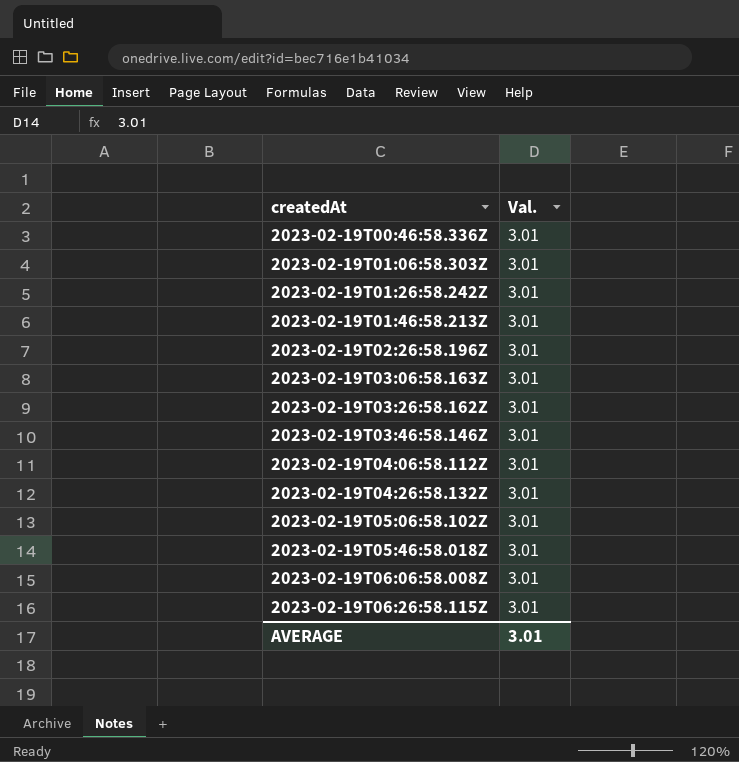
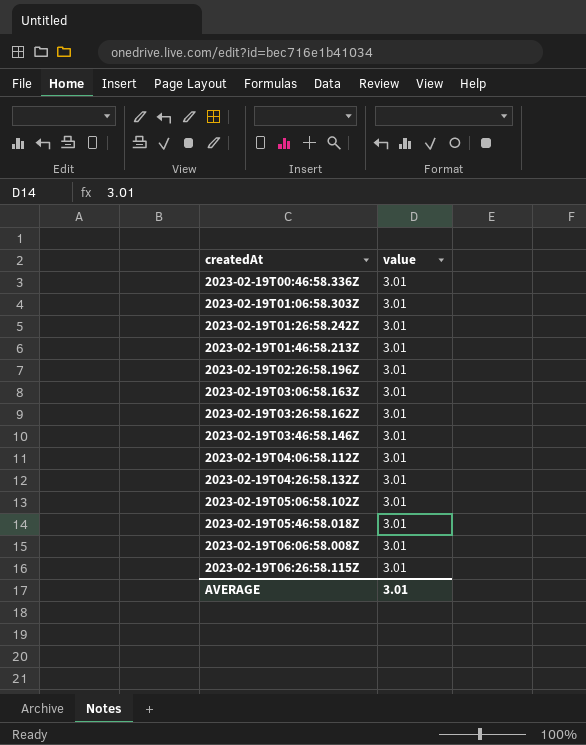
column name: Val. -> value

